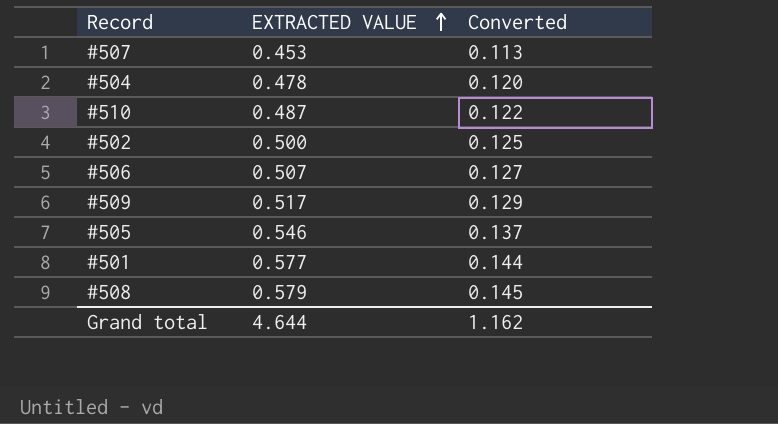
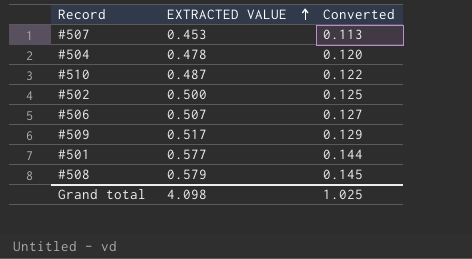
row #505: 0.546 | 0.137 -> none
Grand total | EXTRACTED VALUE: 4.644 -> 4.098
Grand total | Converted: 1.162 -> 1.025

